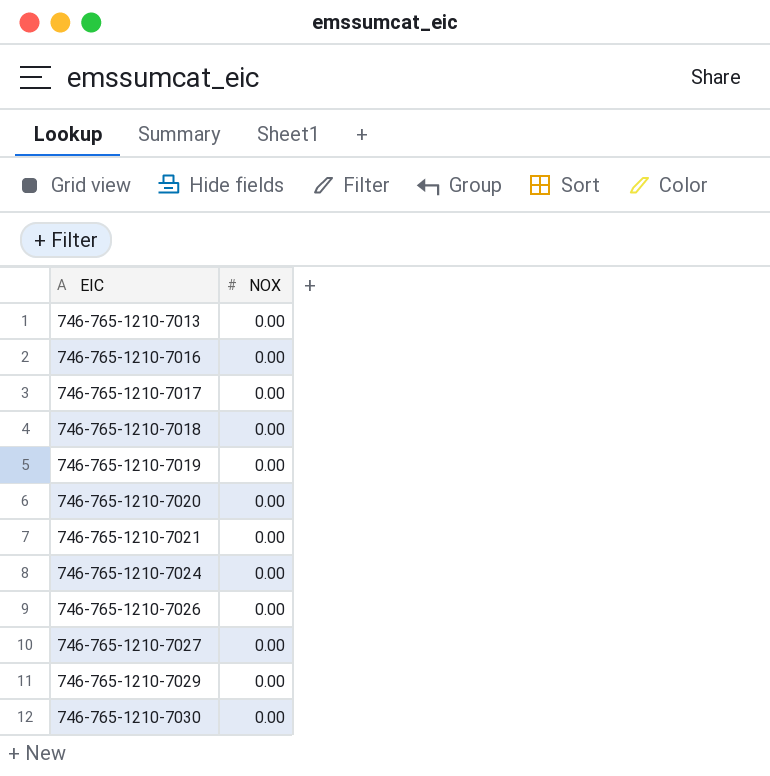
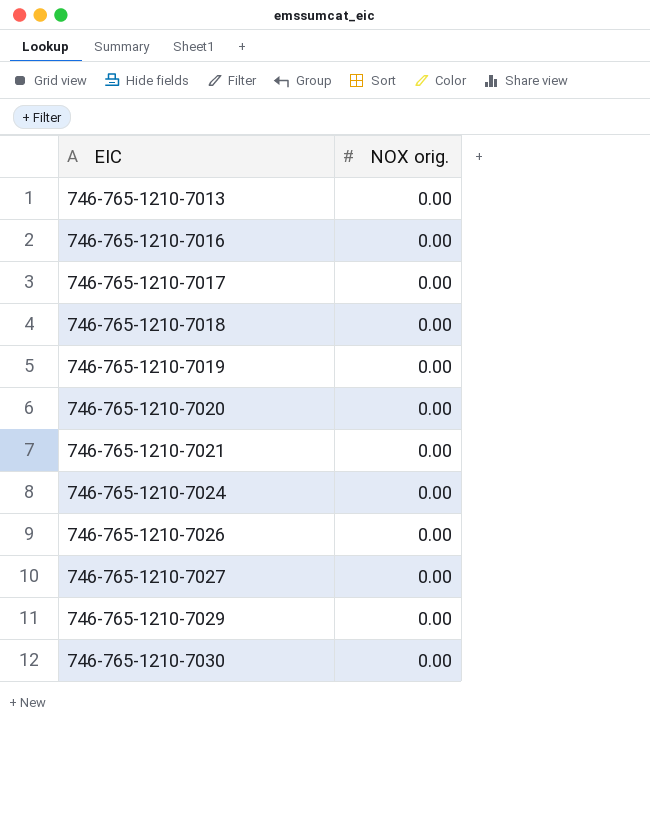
column name: NOX -> NOX orig.

